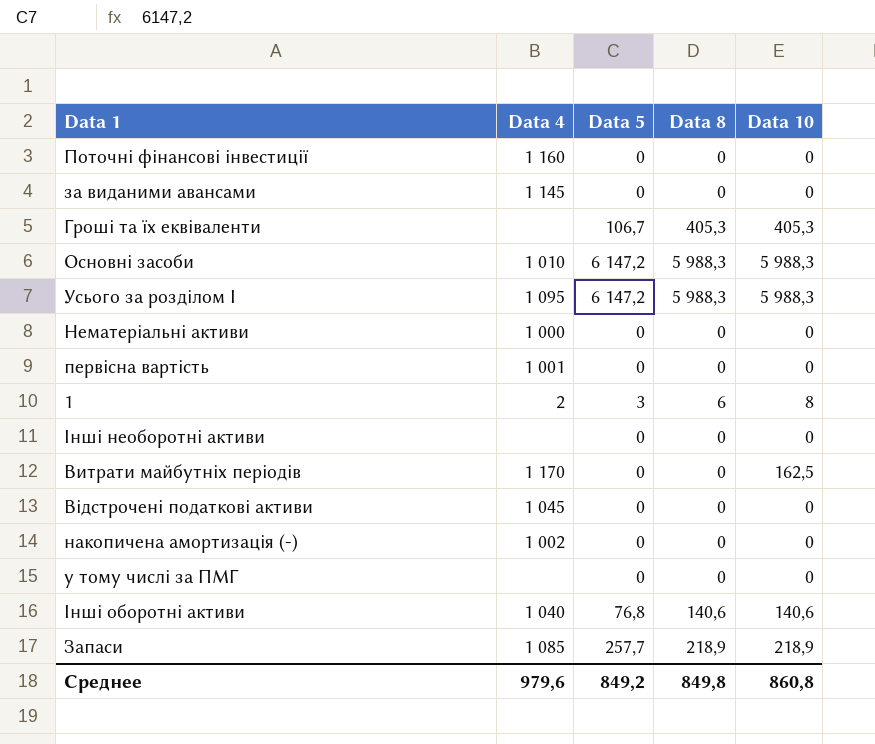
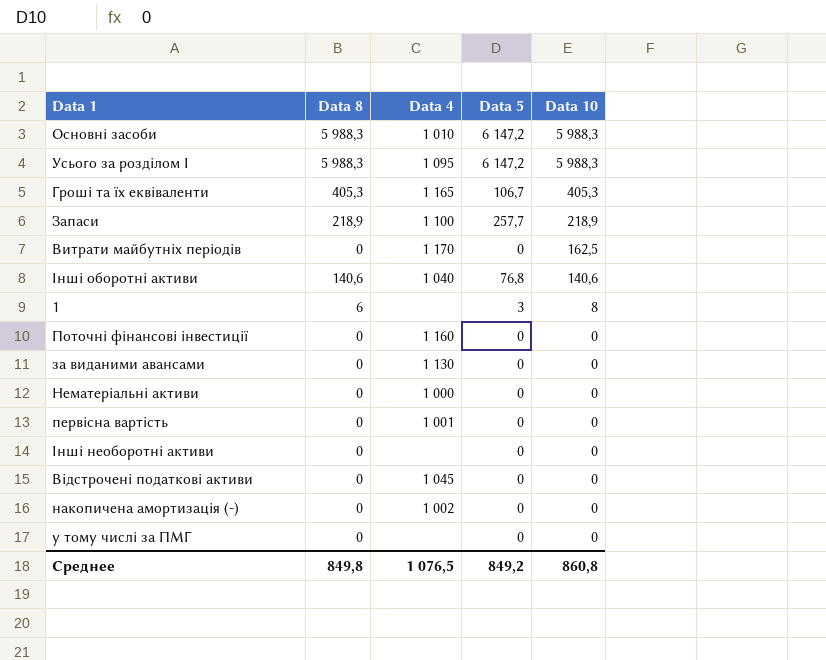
row order: none -> Data 10 descending
column Data 8 | position: 4 -> 2
Гроші та їх еквіваленти | Data 4: none -> 1 165
Запаси | Data 4: 1 085 -> 1 100
1 | Data 4: 2 -> none
за виданими авансами | Data 4: 1 145 -> 1 130
Среднее | Data 4: 979,6 -> 1 076,5

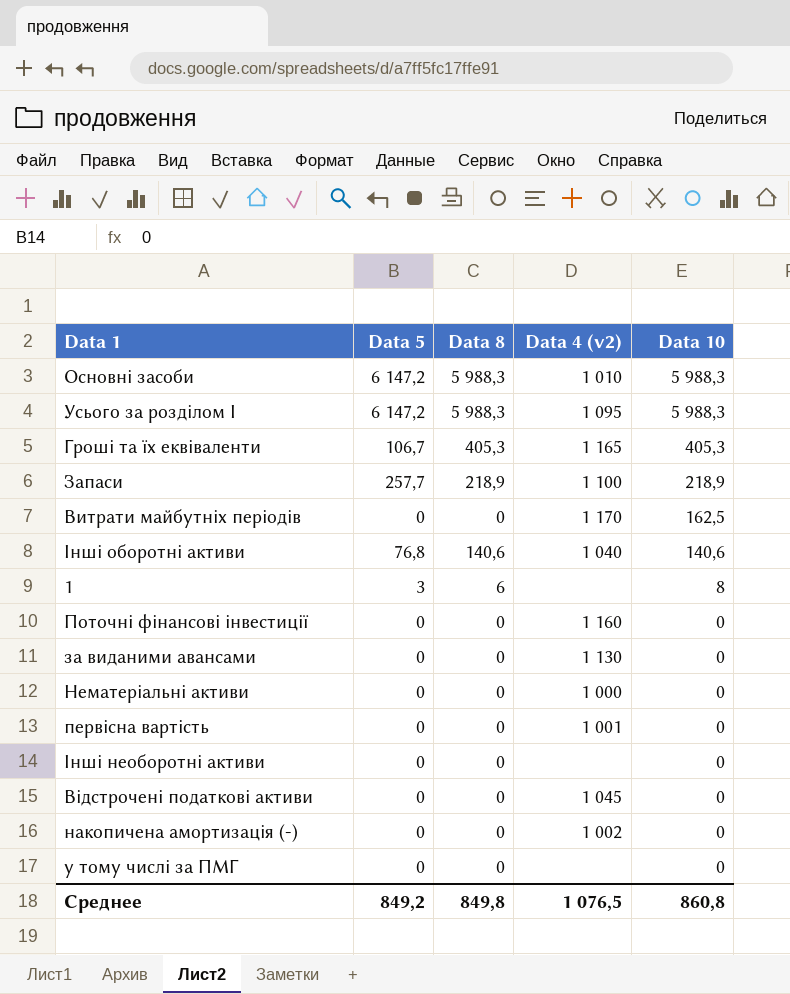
column Data 5 | position: 4 -> 2
column name: Data 4 -> Data 4 (v2)

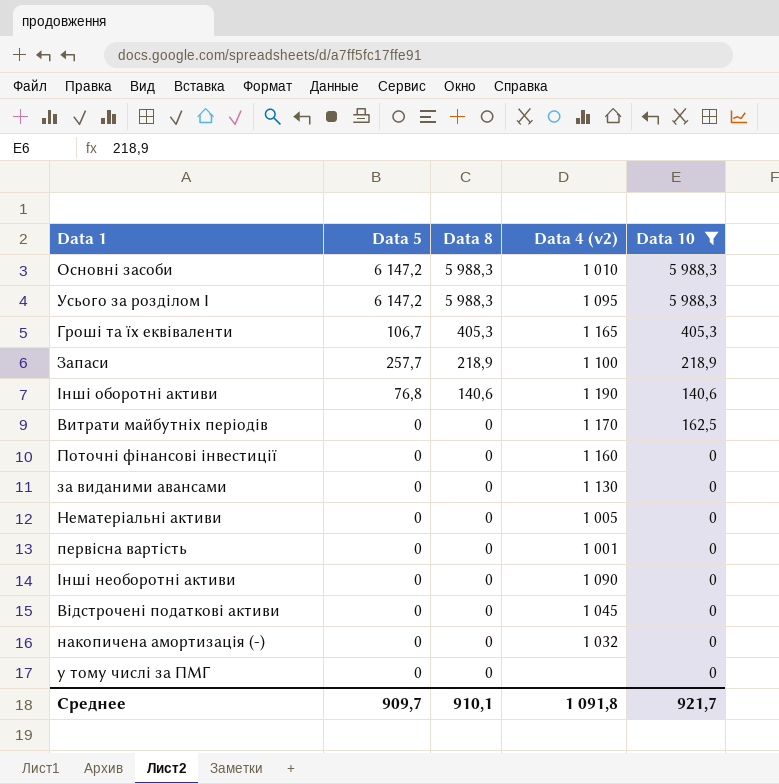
filter: none -> Data 10 != 8
row order: Data 10 descending -> Data 8 descending
Інші оборотні активи | Data 4 (v2): 1 040 -> 1 190
Нематеріальні активи | Data 4 (v2): 1 000 -> 1 005
Інші необоротні активи | Data 4 (v2): none -> 1 090
накопичена амортизація (-) | Data 4 (v2): 1 002 -> 1 032
Среднее | Data 5: 849,2 -> 909,7
Среднее | Data 8: 849,8 -> 910,1
Среднее | Data 4 (v2): 1 076,5 -> 1 091,8
Среднее | Data 10: 860,8 -> 921,7

